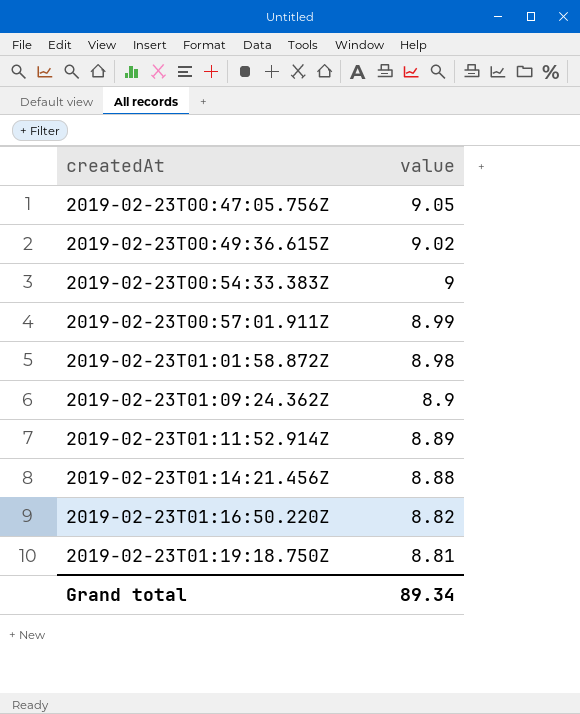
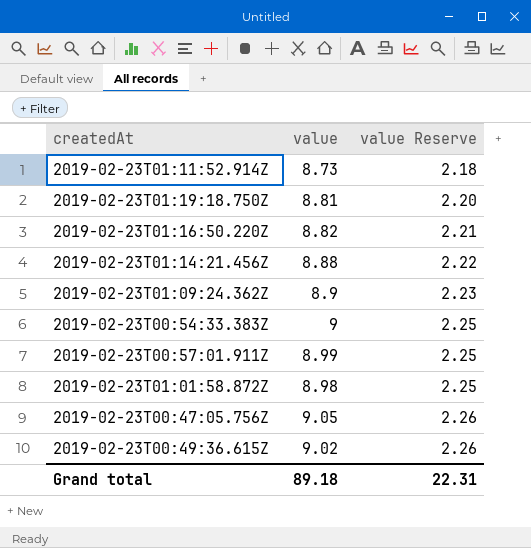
row order: createdAt ascending -> value Reserve ascending
column value Reserve | formula: none -> [value] * 0.25
2019-02-23T01:11:52.914Z | value: 8.89 -> 8.73
Grand total | value: 89.34 -> 89.18

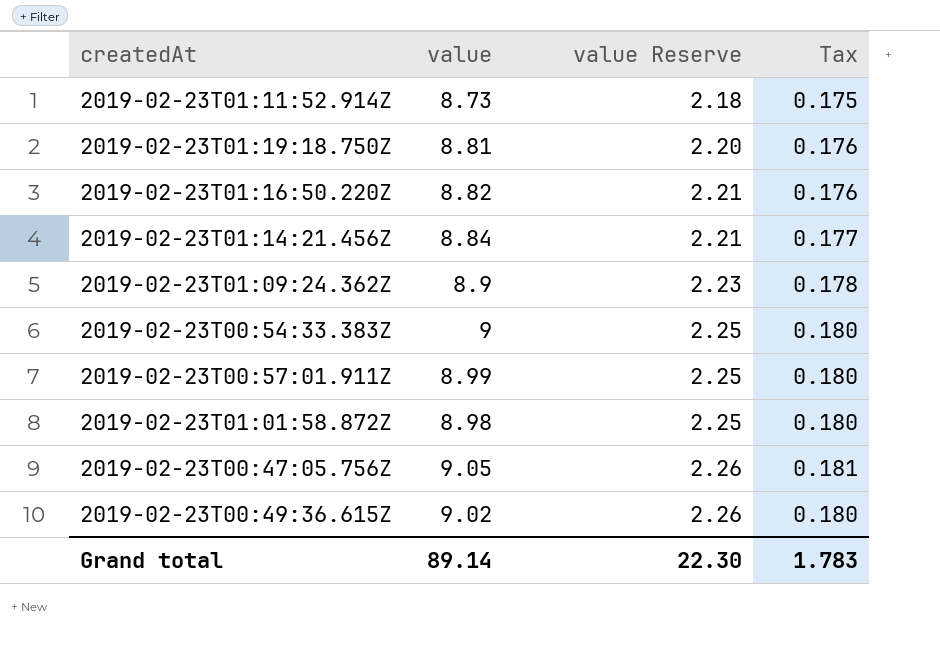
column Tax | formula: none -> [value] * 0.02
2019-02-23T01:14:21.456Z | value: 8.88 -> 8.84
2019-02-23T01:14:21.456Z | value Reserve: 2.22 -> 2.21
Grand total | value: 89.18 -> 89.14
Grand total | value Reserve: 22.31 -> 22.30

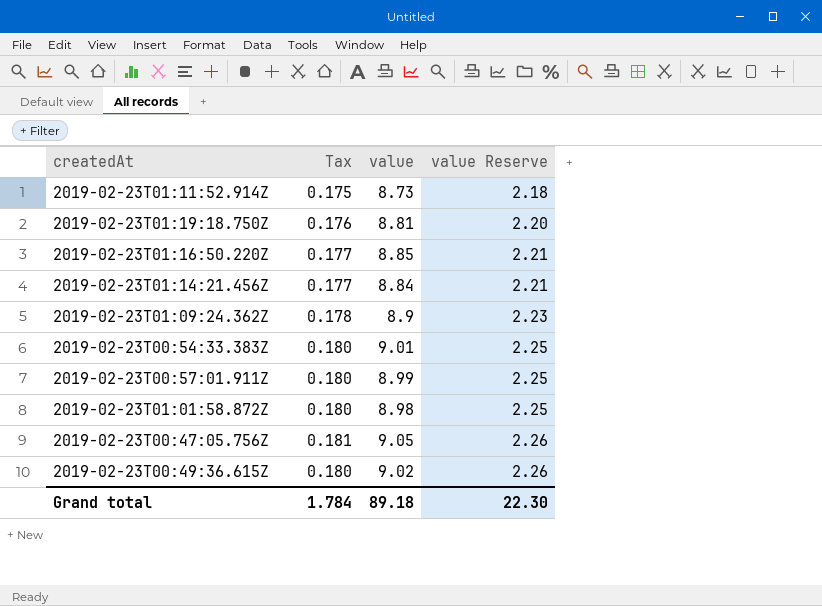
column Tax | position: 4 -> 2
2019-02-23T01:16:50.220Z | Tax: 0.176 -> 0.177
2019-02-23T01:16:50.220Z | value: 8.82 -> 8.85
2019-02-23T00:54:33.383Z | value: 9 -> 9.01
Grand total | Tax: 1.783 -> 1.784
Grand total | value: 89.14 -> 89.18

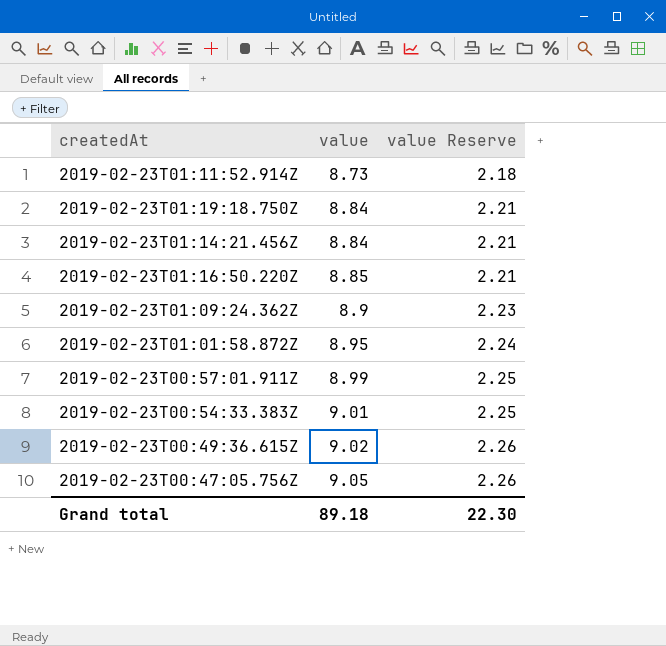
row order: value Reserve ascending -> value ascending
column Tax | formula: [value] * 0.02 -> none
2019-02-23T01:19:18.750Z | value: 8.81 -> 8.84
2019-02-23T01:19:18.750Z | value Reserve: 2.20 -> 2.21
2019-02-23T01:01:58.872Z | value: 8.98 -> 8.95
2019-02-23T01:01:58.872Z | value Reserve: 2.25 -> 2.24

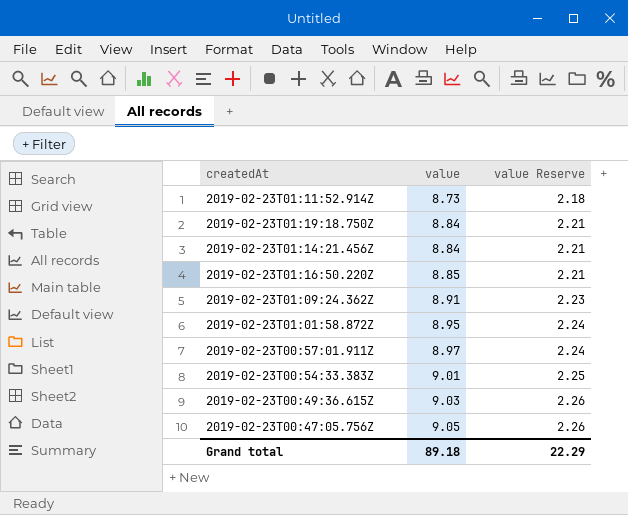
2019-02-23T01:09:24.362Z | value: 8.9 -> 8.91
2019-02-23T00:57:01.911Z | value: 8.99 -> 8.97
2019-02-23T00:57:01.911Z | value Reserve: 2.25 -> 2.24
2019-02-23T00:49:36.615Z | value: 9.02 -> 9.03
Grand total | value Reserve: 22.30 -> 22.29

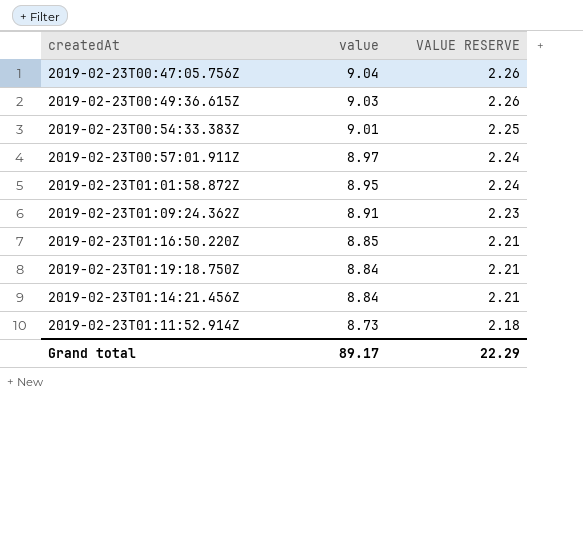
row order: value ascending -> value descending
column name: value Reserve -> VALUE RESERVE
2019-02-23T00:47:05.756Z | value: 9.05 -> 9.04
Grand total | value: 89.18 -> 89.17

